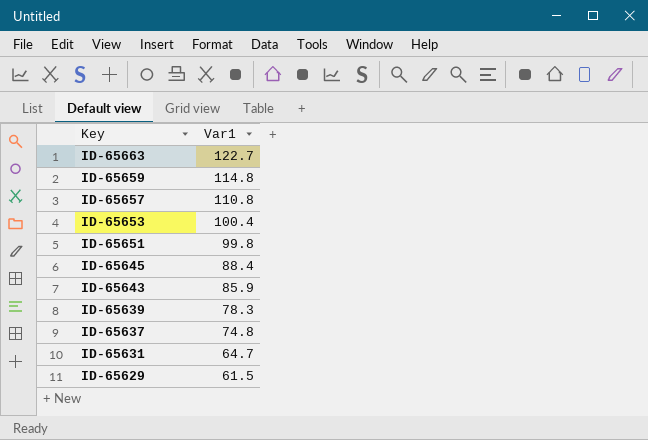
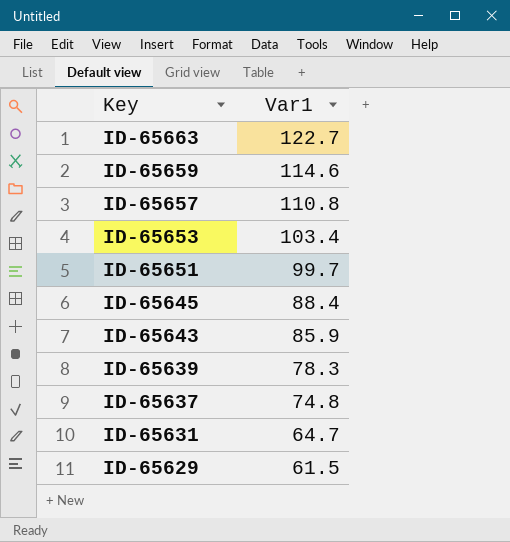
ID-65659 | Var1: 114.8 -> 114.6
ID-65653 | Var1: 100.4 -> 103.4
ID-65651 | Var1: 99.8 -> 99.7

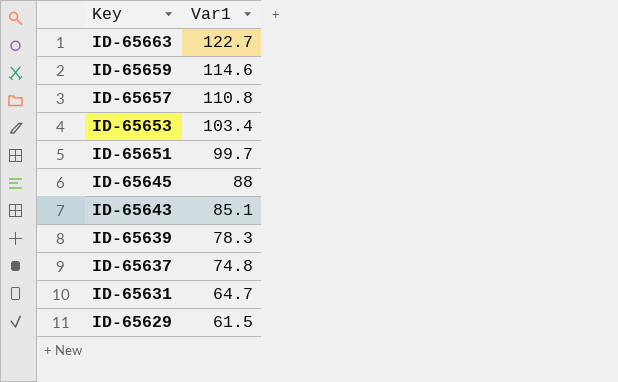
ID-65645 | Var1: 88.4 -> 88
ID-65643 | Var1: 85.9 -> 85.1

